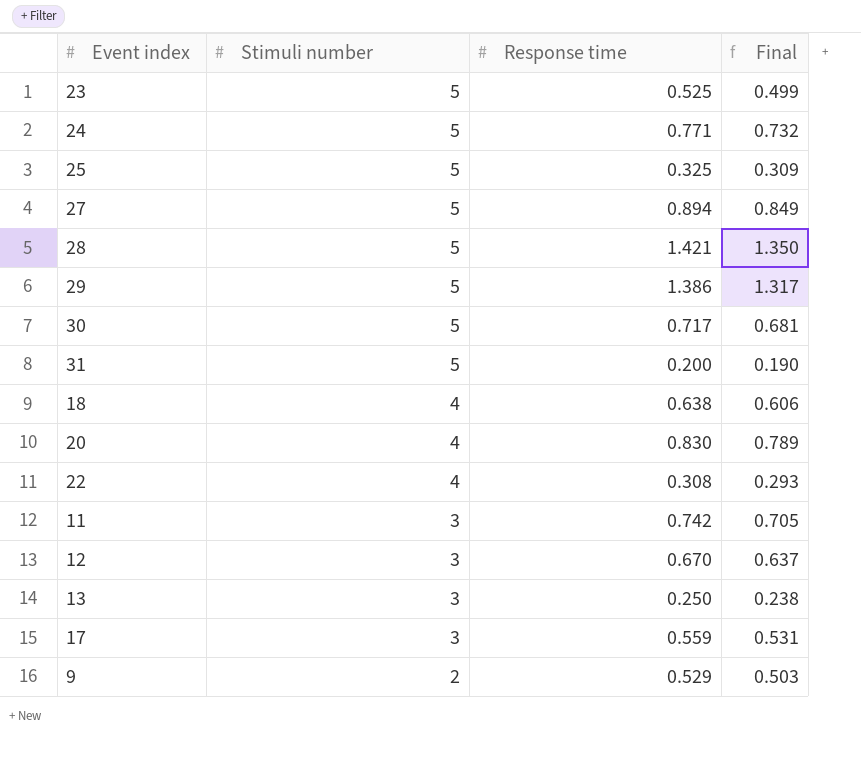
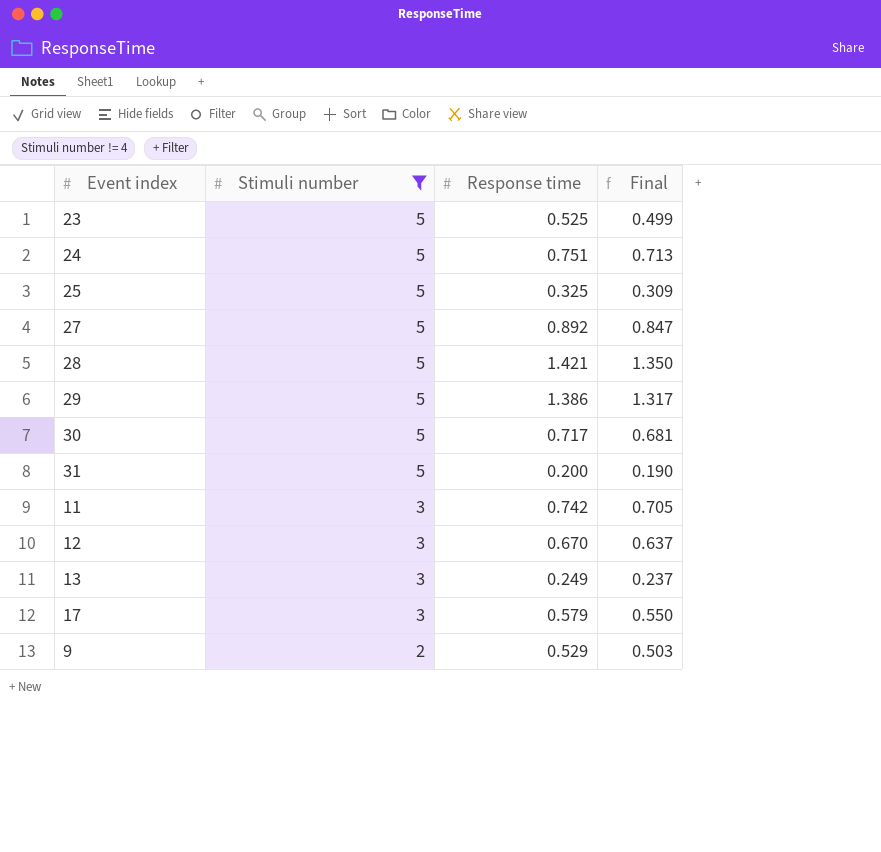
filter: none -> Stimuli number != 4
24 | Response time: 0.771 -> 0.751
24 | Final: 0.732 -> 0.713
27 | Response time: 0.894 -> 0.892
27 | Final: 0.849 -> 0.847
13 | Response time: 0.250 -> 0.249
13 | Final: 0.238 -> 0.237
17 | Response time: 0.559 -> 0.579
17 | Final: 0.531 -> 0.550

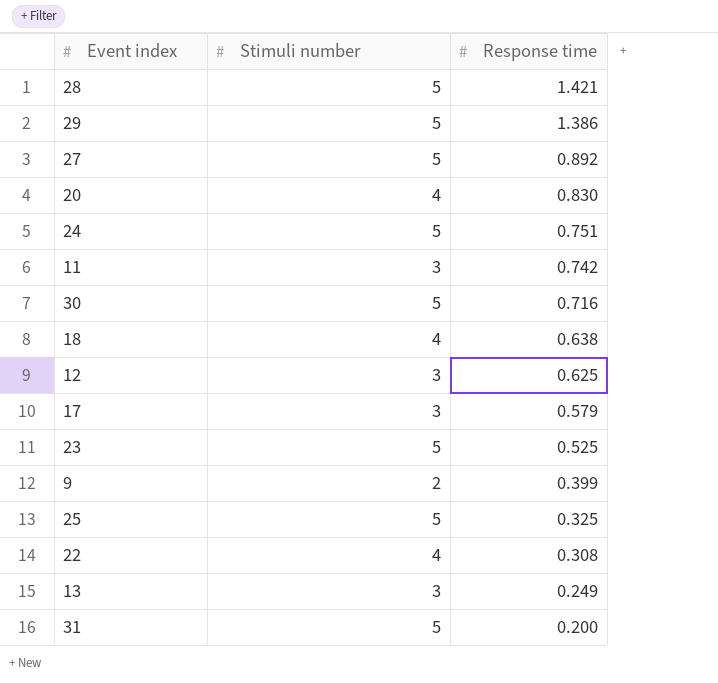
filter: Stimuli number != 4 -> none
row order: Stimuli number descending -> Response time descending
column Final | formula: [Response time] * 0.95 -> none
30 | Response time: 0.717 -> 0.716
12 | Response time: 0.670 -> 0.625
9 | Response time: 0.529 -> 0.399

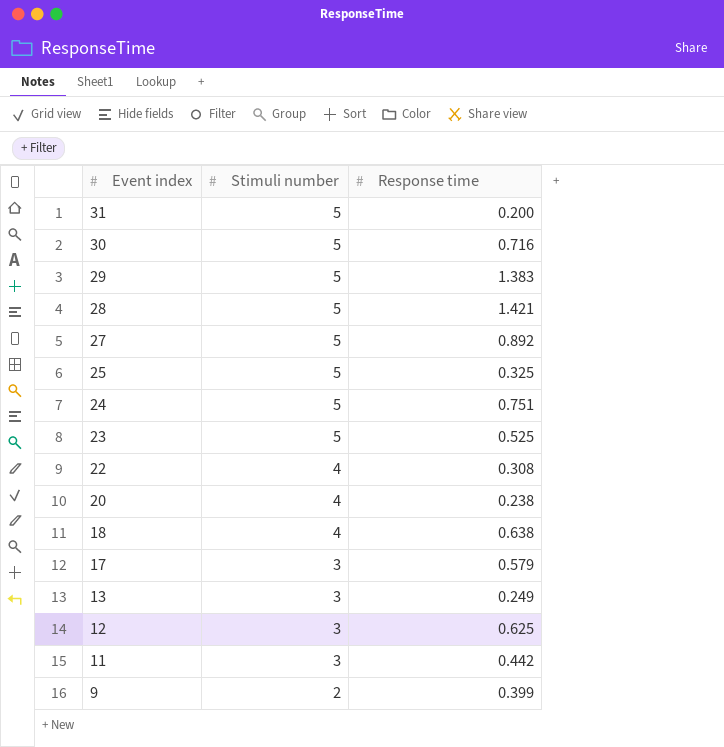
row order: Response time descending -> Event index descending
29 | Response time: 1.386 -> 1.383
20 | Response time: 0.830 -> 0.238
11 | Response time: 0.742 -> 0.442

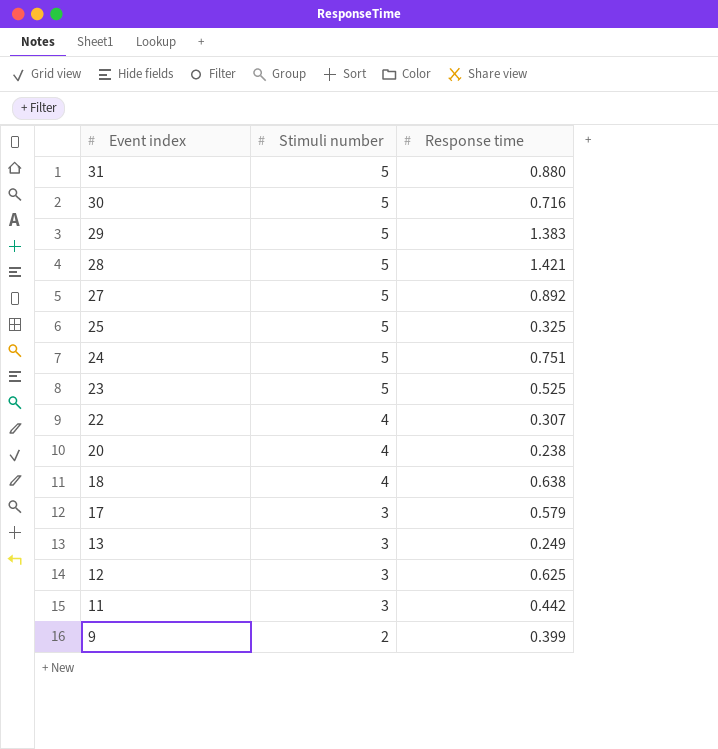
31 | Response time: 0.200 -> 0.880
22 | Response time: 0.308 -> 0.307

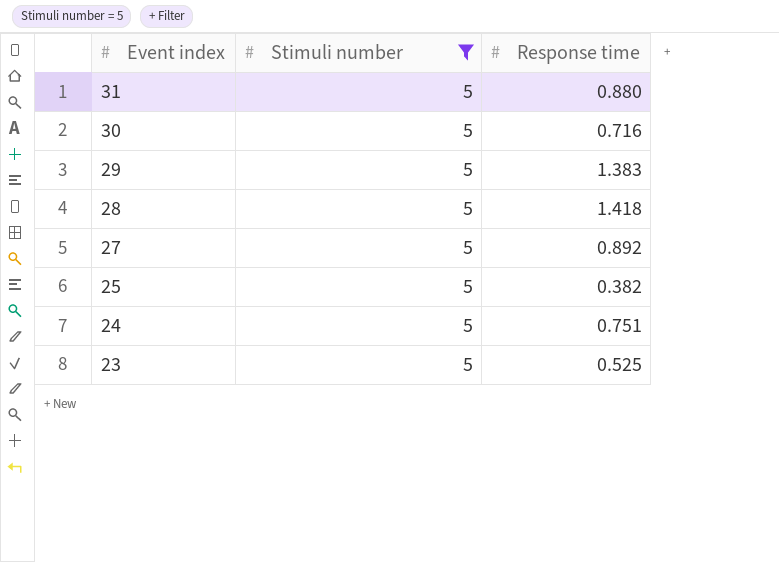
filter: none -> Stimuli number = 5
28 | Response time: 1.421 -> 1.418
25 | Response time: 0.325 -> 0.382

